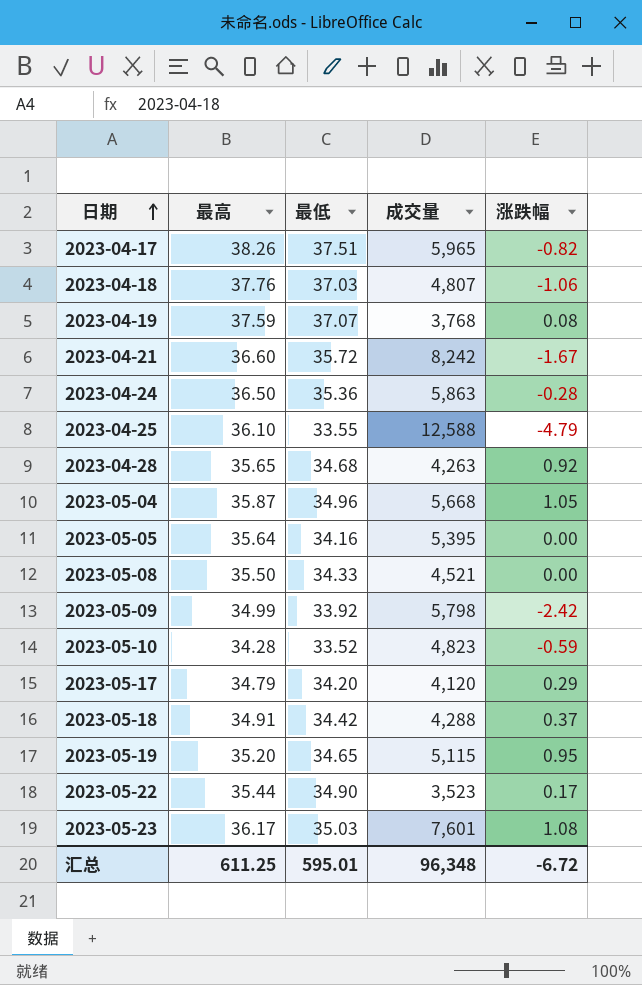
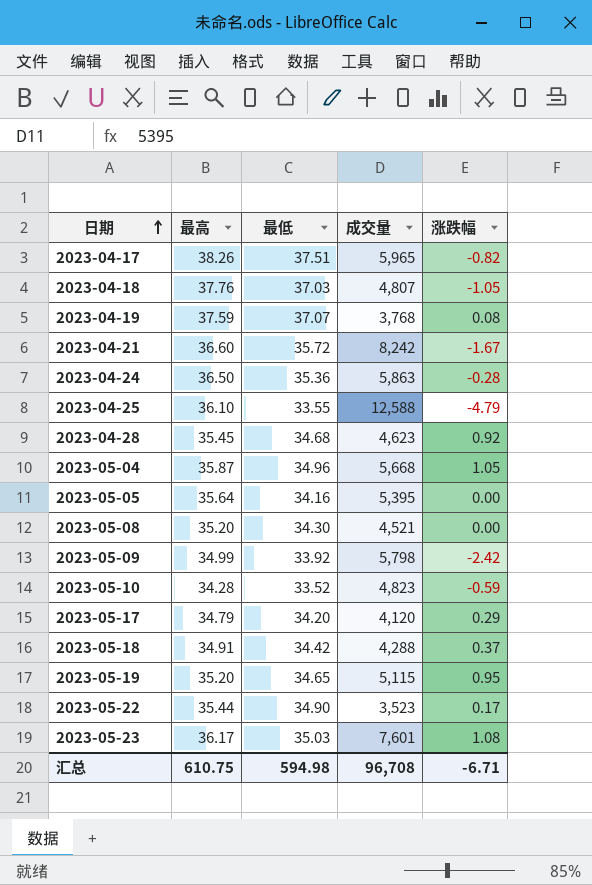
2023-04-18 | 涨跌幅: -1.06 -> -1.05
2023-04-28 | 最高: 35.65 -> 35.45
2023-04-28 | 成交量: 4,263 -> 4,623
2023-05-08 | 最高: 35.50 -> 35.20
2023-05-08 | 最低: 34.33 -> 34.30
汇总 | 最高: 611.25 -> 610.75
汇总 | 最低: 595.01 -> 594.98
汇总 | 成交量: 96,348 -> 96,708
汇总 | 涨跌幅: -6.72 -> -6.71

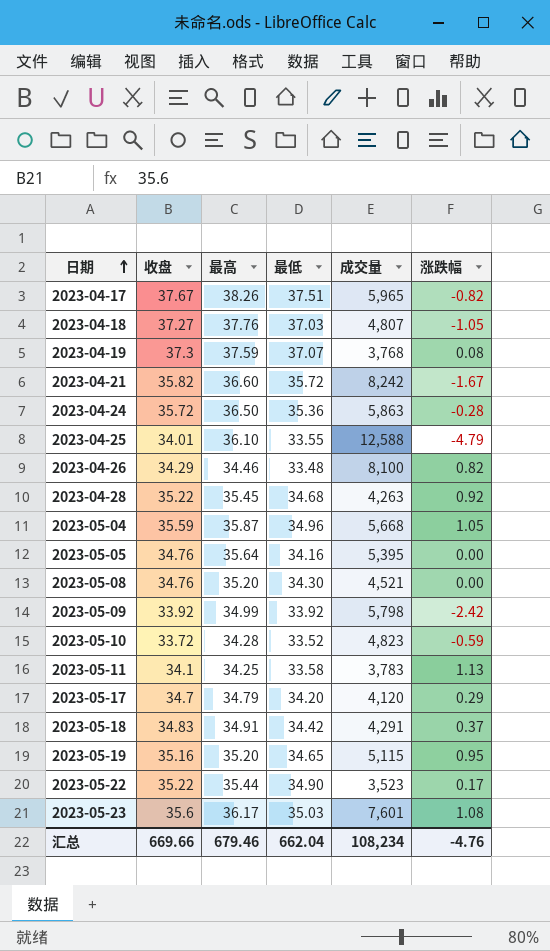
column 收盘 | position: none -> 2
row 2023-04-26: none -> 34.29 | 34.46 | 33.48 | 8,100 | 0.82
2023-04-28 | 成交量: 4,623 -> 4,263
row 2023-05-11: none -> 34.1 | 34.25 | 33.58 | 3,783 | 1.13
2023-05-18 | 成交量: 4,288 -> 4,291
汇总 | 最高: 610.75 -> 679.46
汇总 | 最低: 594.98 -> 662.04
汇总 | 成交量: 96,708 -> 108,234
汇总 | 涨跌幅: -6.71 -> -4.76

